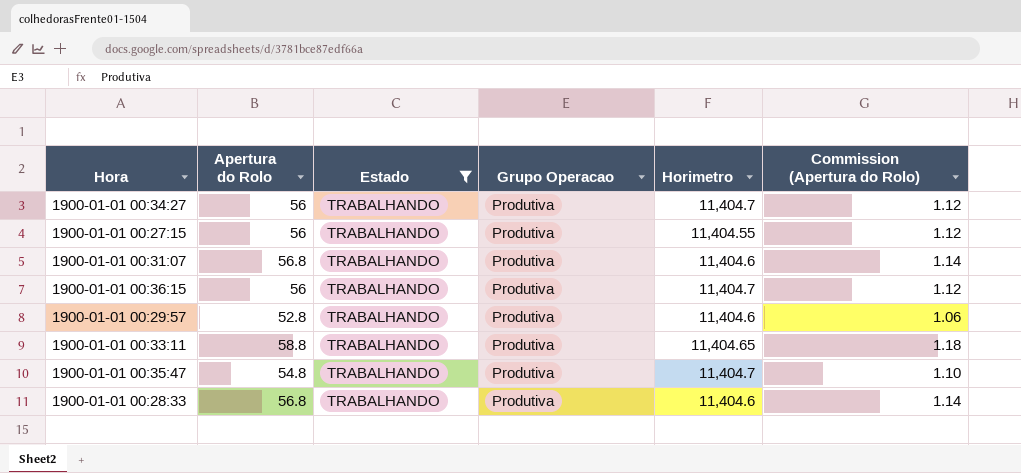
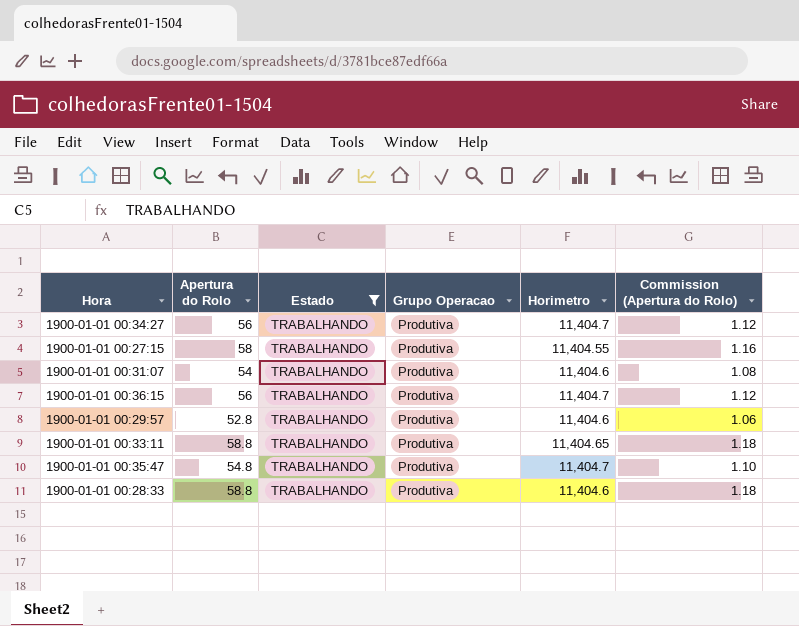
1900-01-01 00:27:15 | Apertura do Rolo: 56 -> 58
1900-01-01 00:27:15 | Commission (Apertura do Rolo): 1.12 -> 1.16
1900-01-01 00:31:07 | Apertura do Rolo: 56.8 -> 54
1900-01-01 00:31:07 | Commission (Apertura do Rolo): 1.14 -> 1.08
1900-01-01 00:28:33 | Apertura do Rolo: 56.8 -> 58.8
1900-01-01 00:28:33 | Commission (Apertura do Rolo): 1.14 -> 1.18

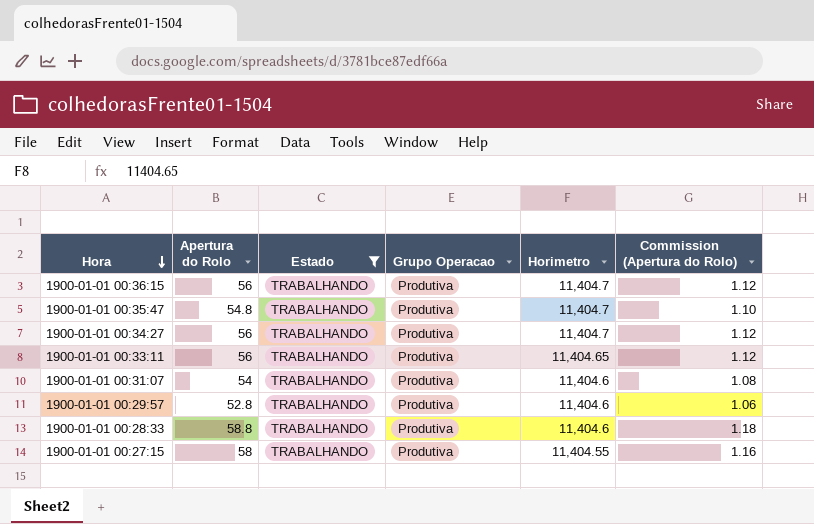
row order: none -> Hora descending
1900-01-01 00:33:11 | Apertura do Rolo: 58.8 -> 56
1900-01-01 00:33:11 | Commission (Apertura do Rolo): 1.18 -> 1.12

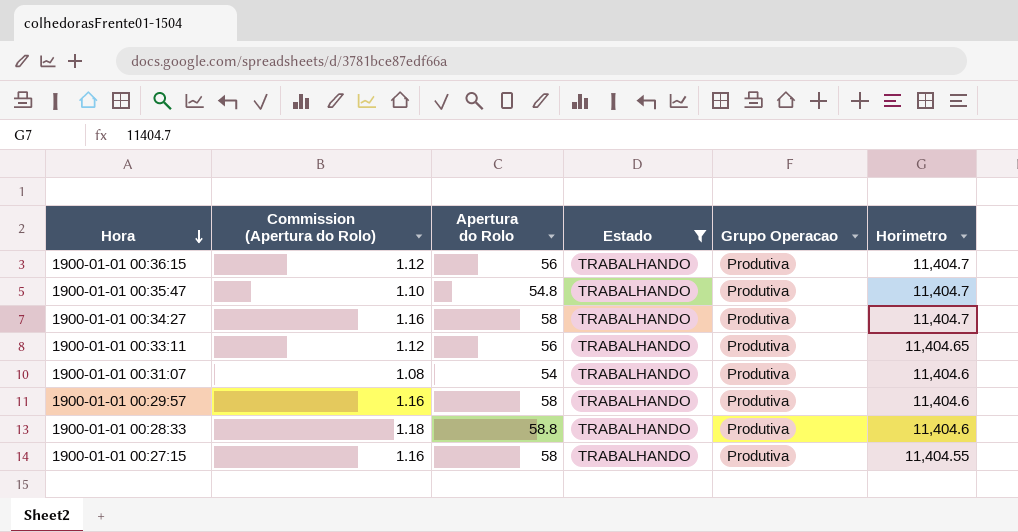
column Commission (Apertura do Rolo) | position: 6 -> 2
1900-01-01 00:34:27 | Commission (Apertura do Rolo): 1.12 -> 1.16
1900-01-01 00:34:27 | Apertura do Rolo: 56 -> 58
1900-01-01 00:29:57 | Commission (Apertura do Rolo): 1.06 -> 1.16
1900-01-01 00:29:57 | Apertura do Rolo: 52.8 -> 58

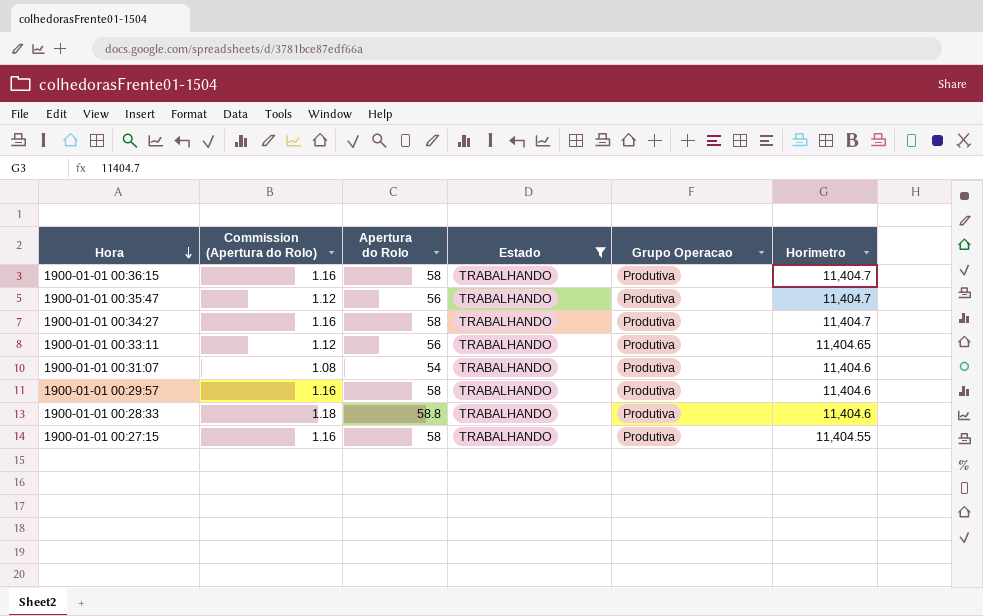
1900-01-01 00:36:15 | Commission (Apertura do Rolo): 1.12 -> 1.16
1900-01-01 00:36:15 | Apertura do Rolo: 56 -> 58
1900-01-01 00:35:47 | Commission (Apertura do Rolo): 1.10 -> 1.12
1900-01-01 00:35:47 | Apertura do Rolo: 54.8 -> 56

